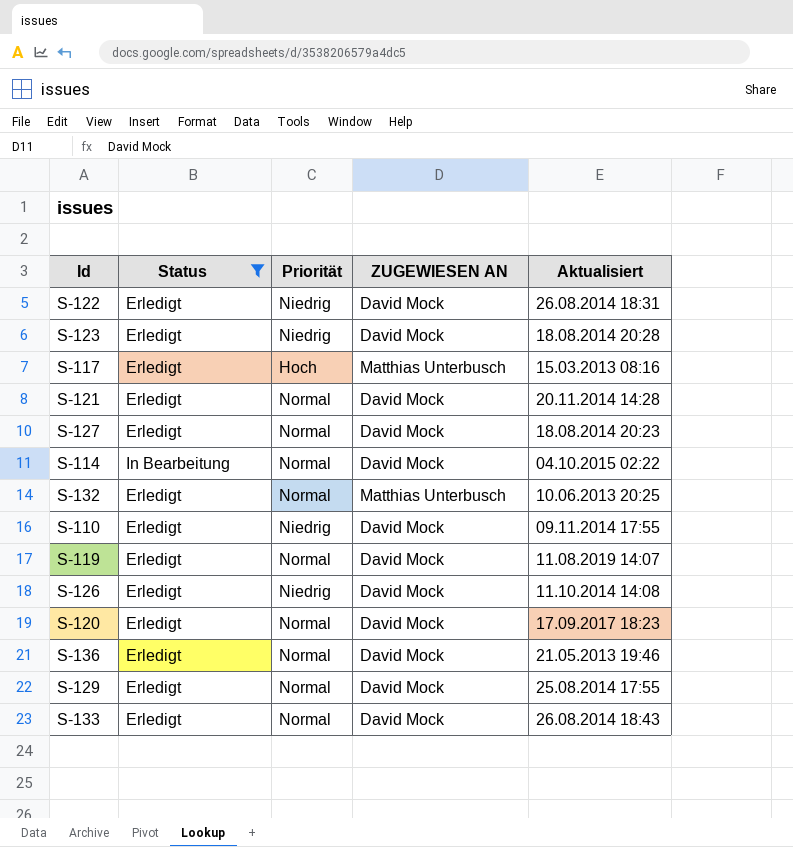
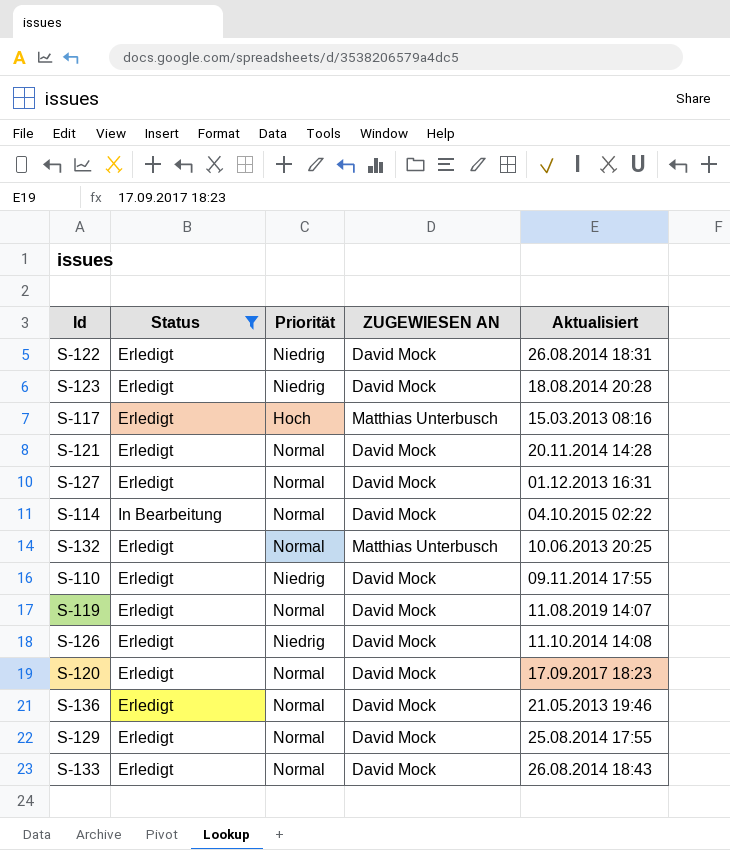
S-127 | Aktualisiert: 18.08.2014 20:23 -> 01.12.2013 16:31

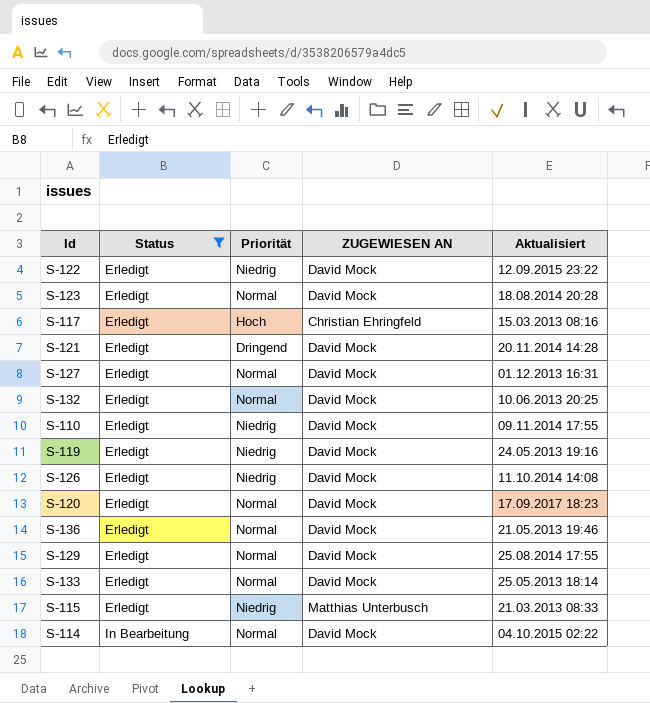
row order: none -> Status ascending
S-122 | Aktualisiert: 26.08.2014 18:31 -> 12.09.2015 23:22
S-123 | Priorität: Niedrig -> Normal
S-117 | ZUGEWIESEN AN: Matthias Unterbusch -> Christian Ehringfeld
S-121 | Priorität: Normal -> Dringend
S-132 | ZUGEWIESEN AN: Matthias Unterbusch -> David Mock
S-119 | Priorität: Normal -> Niedrig
S-119 | Aktualisiert: 11.08.2019 14:07 -> 24.05.2013 19:16
S-133 | Aktualisiert: 26.08.2014 18:43 -> 25.05.2013 18:14
row S-115: none -> Erledigt | Niedrig | Matthias Unterbusch | 21.03.2013 08:33

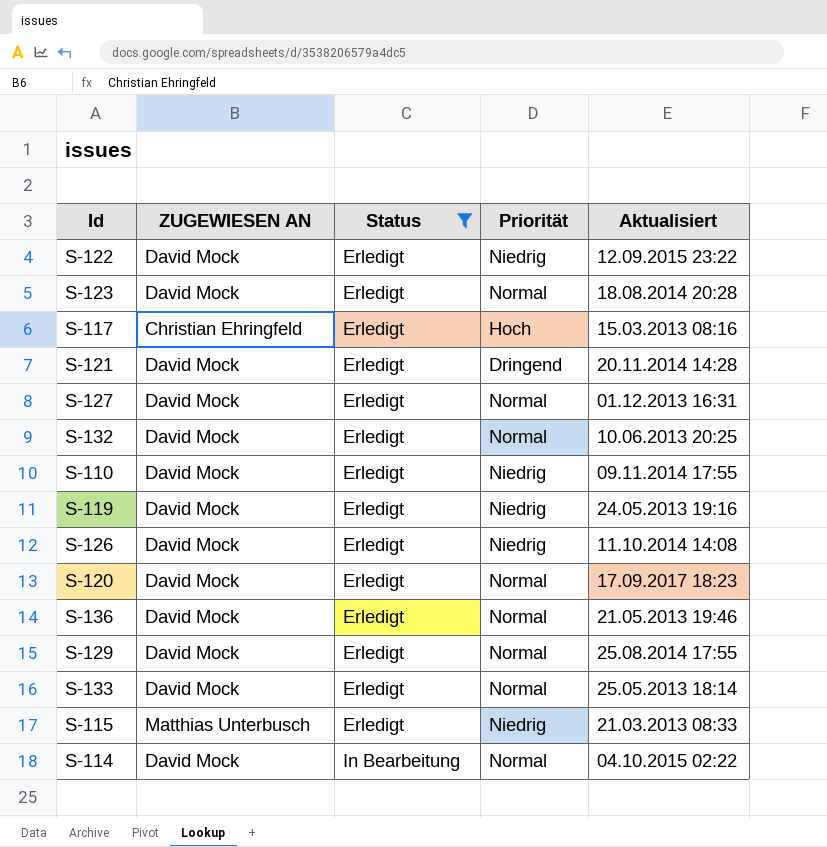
column ZUGEWIESEN AN | position: 4 -> 2

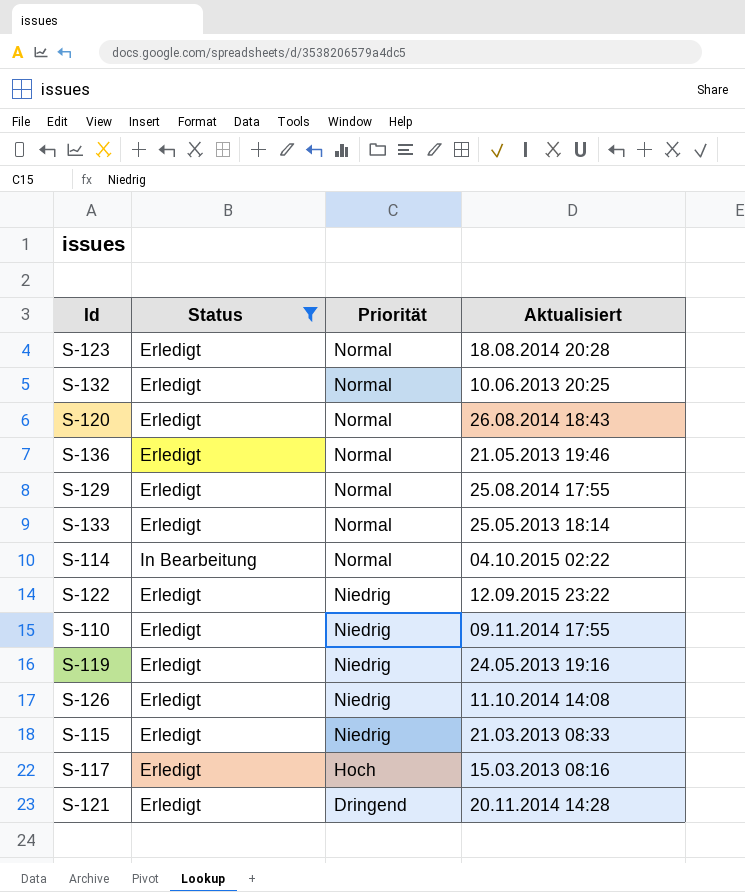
row order: Status ascending -> Priorität descending
column ZUGEWIESEN AN | position: 2 -> none
row S-127: David Mock | Erledigt | Normal | 01.12.2013 16:31 -> none
S-120 | Aktualisiert: 17.09.2017 18:23 -> 26.08.2014 18:43

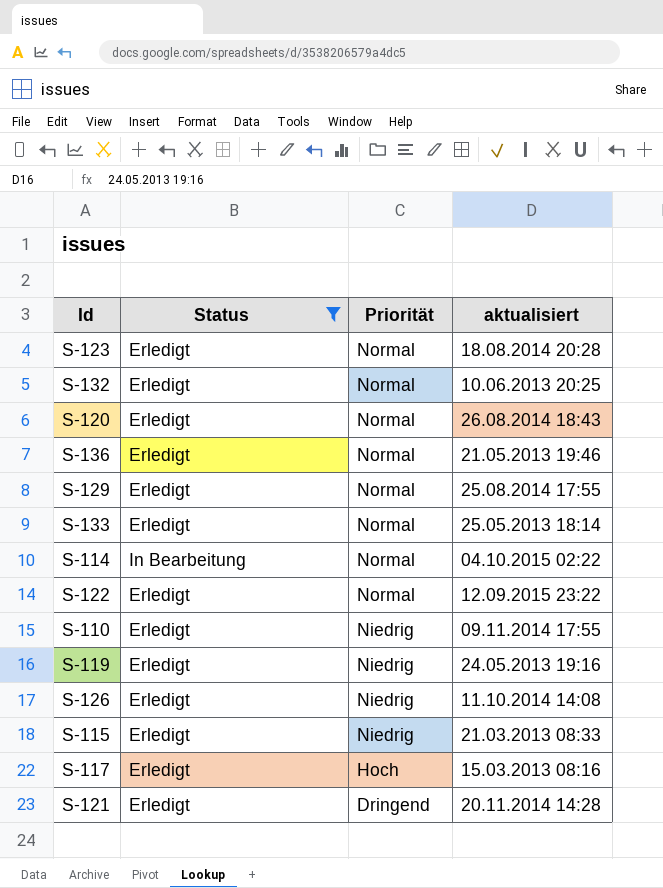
column name: Aktualisiert -> aktualisiert
S-122 | Priorität: Niedrig -> Normal

